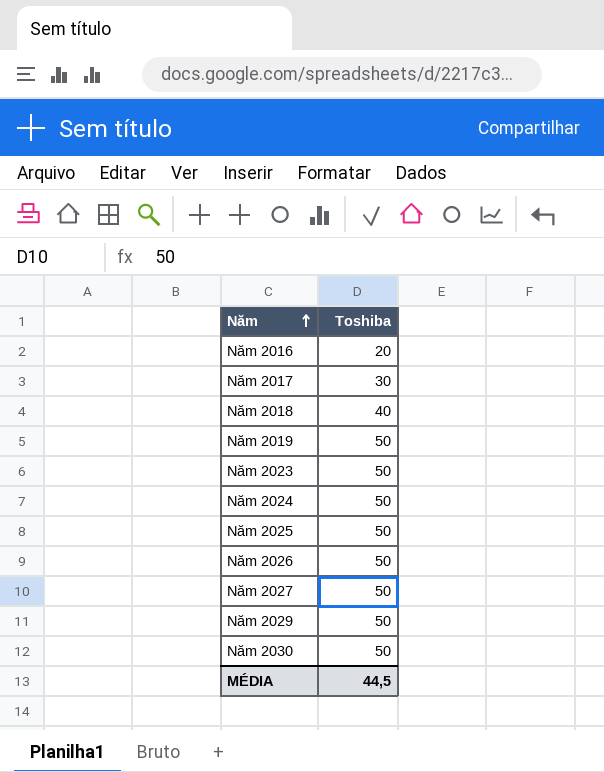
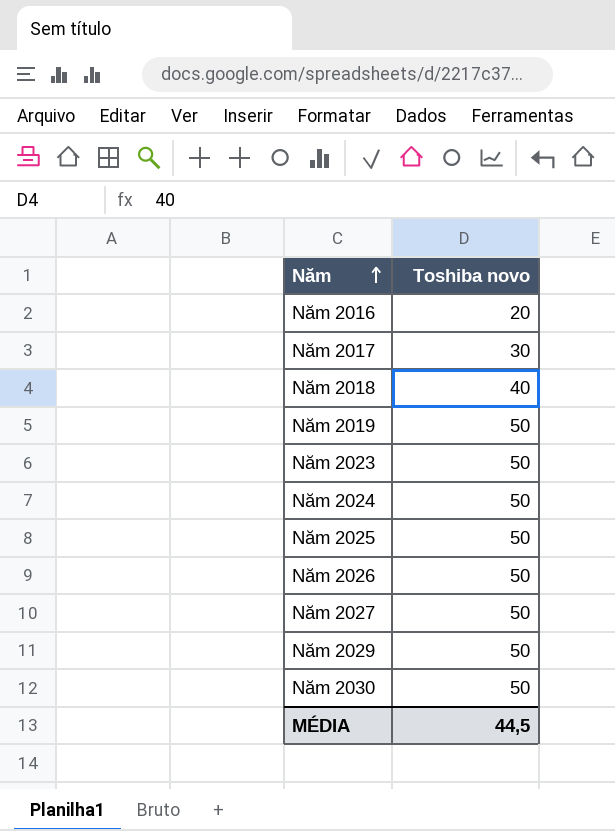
column name: Toshiba -> Toshiba novo

